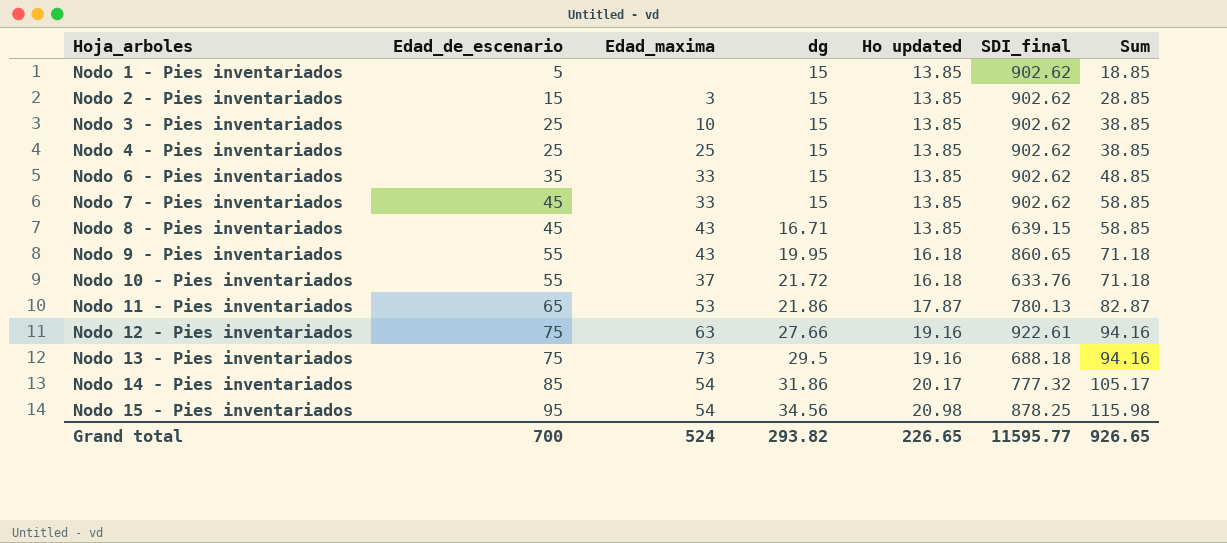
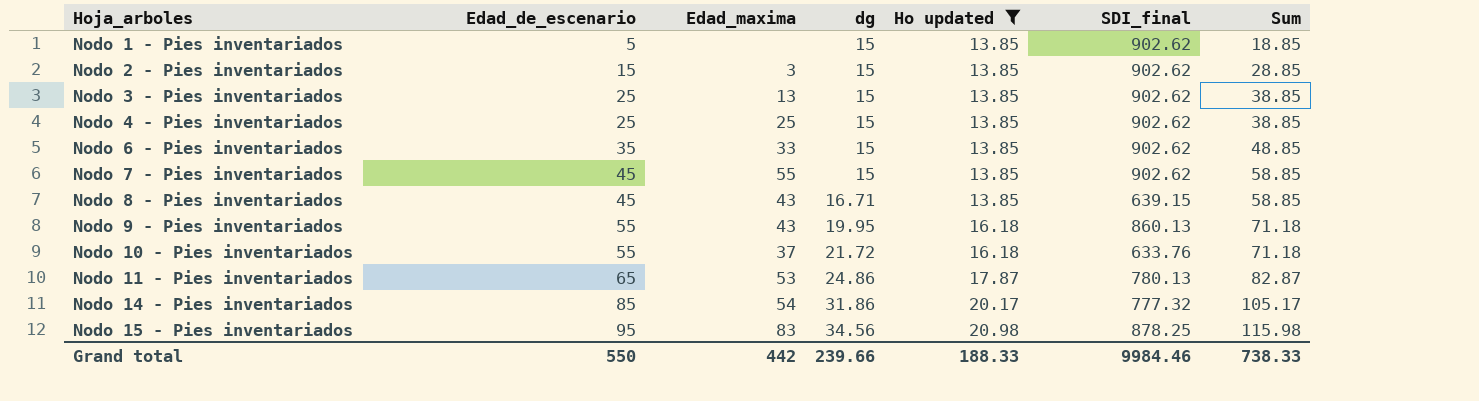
filter: none -> Ho updated != 19.16
Nodo 3 - Pies inventariados | Edad_maxima: 10 -> 13
Nodo 7 - Pies inventariados | Edad_maxima: 33 -> 55
Nodo 9 - Pies inventariados | SDI_final: 860.65 -> 860.13
Nodo 11 - Pies inventariados | dg: 21.86 -> 24.86
Nodo 15 - Pies inventariados | Edad_maxima: 54 -> 83
Grand total | Edad_de_escenario: 700 -> 550
Grand total | Edad_maxima: 524 -> 442
Grand total | dg: 293.82 -> 239.66
Grand total | Ho updated: 226.65 -> 188.33
Grand total | SDI_final: 11595.77 -> 9984.46
Grand total | Sum: 926.65 -> 738.33

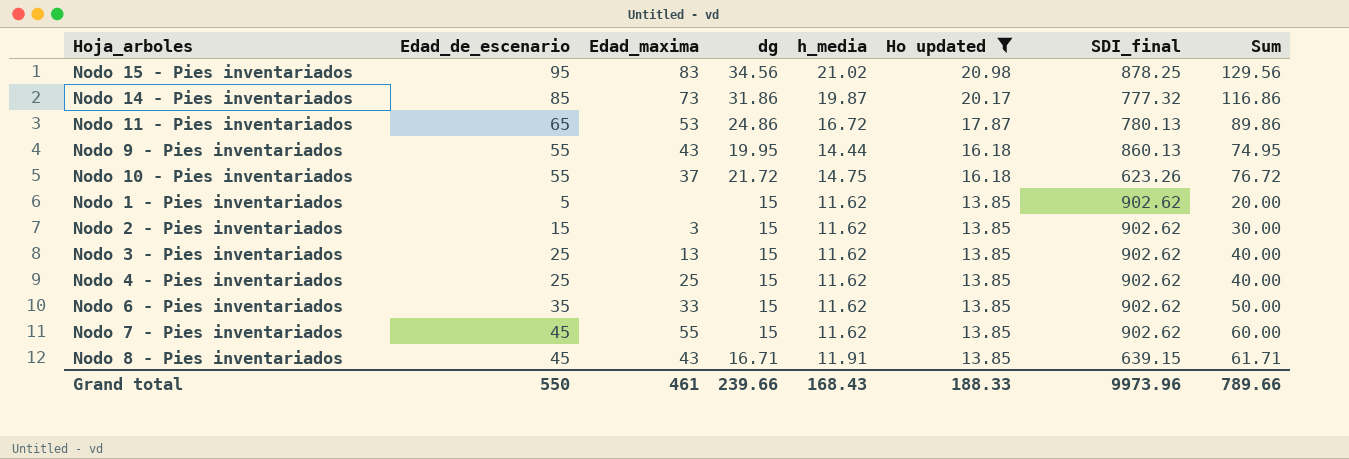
row order: Hoja_arboles ascending -> Ho updated descending
column h_media | position: none -> 5
column Sum | formula: [Edad_de_escenario] + [Ho updated] -> [Edad_de_escenario] + [dg]
Nodo 14 - Pies inventariados | Edad_maxima: 54 -> 73
Nodo 10 - Pies inventariados | SDI_final: 633.76 -> 623.26
Grand total | Edad_maxima: 442 -> 461
Grand total | SDI_final: 9984.46 -> 9973.96
Grand total | Sum: 738.33 -> 789.66

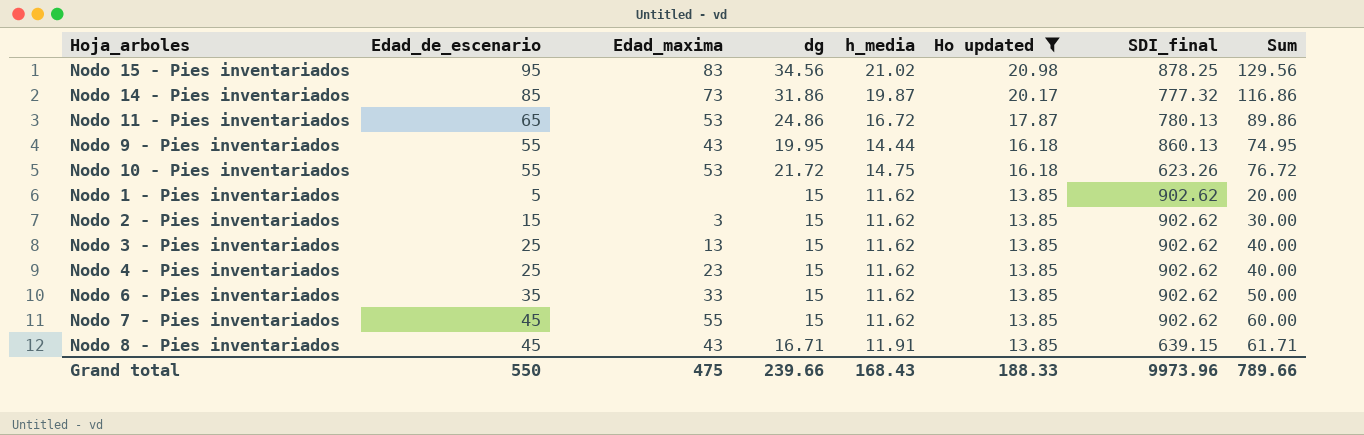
Nodo 10 - Pies inventariados | Edad_maxima: 37 -> 53
Nodo 4 - Pies inventariados | Edad_maxima: 25 -> 23
Grand total | Edad_maxima: 461 -> 475

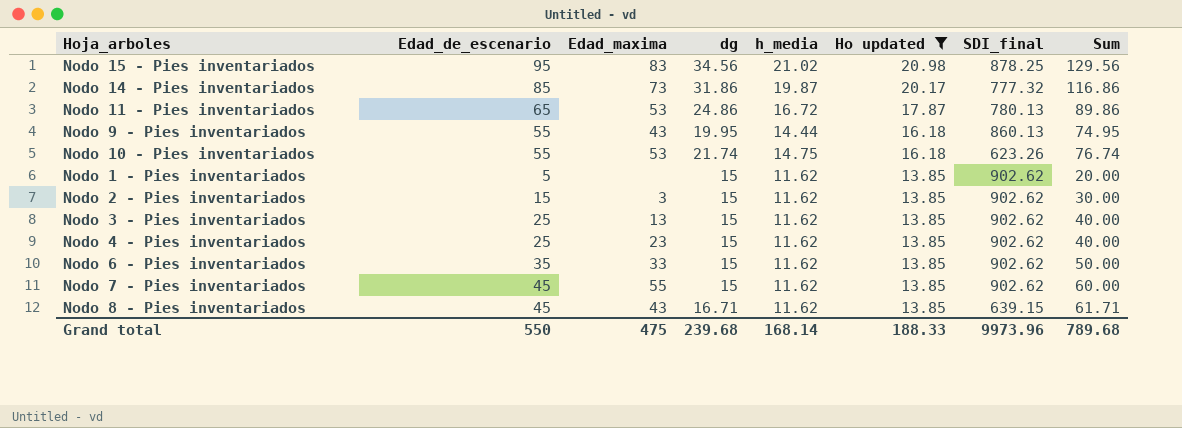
Nodo 10 - Pies inventariados | dg: 21.72 -> 21.74
Nodo 10 - Pies inventariados | Sum: 76.72 -> 76.74
Nodo 8 - Pies inventariados | h_media: 11.91 -> 11.62
Grand total | dg: 239.66 -> 239.68
Grand total | h_media: 168.43 -> 168.14
Grand total | Sum: 789.66 -> 789.68

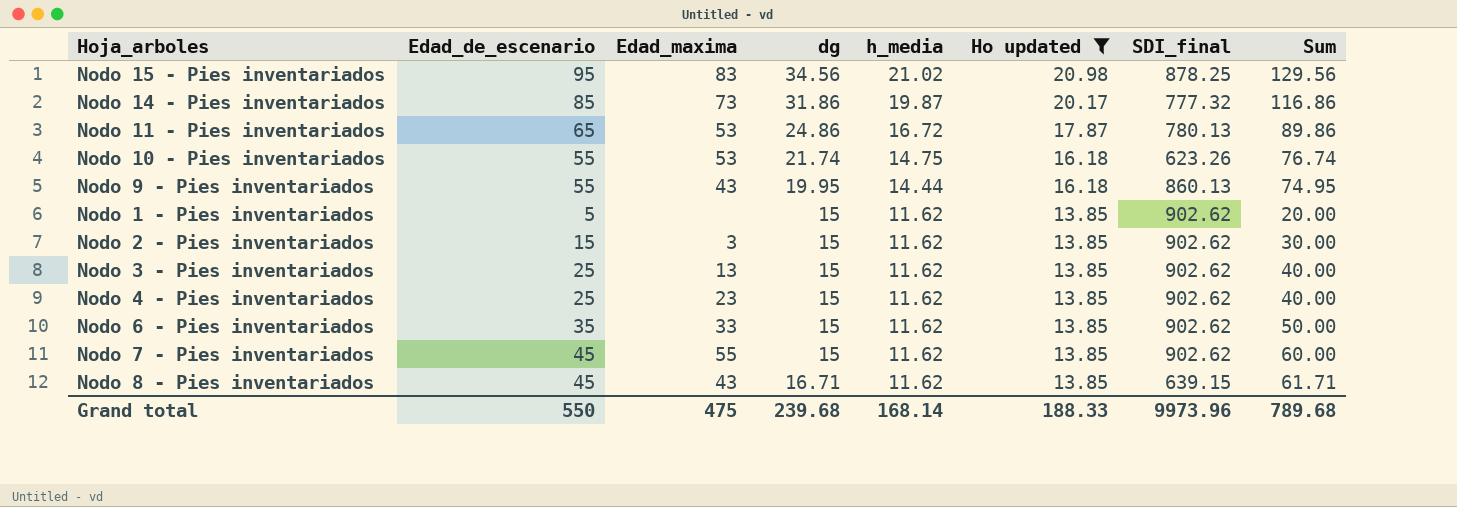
row order: Ho updated descending -> h_media descending

